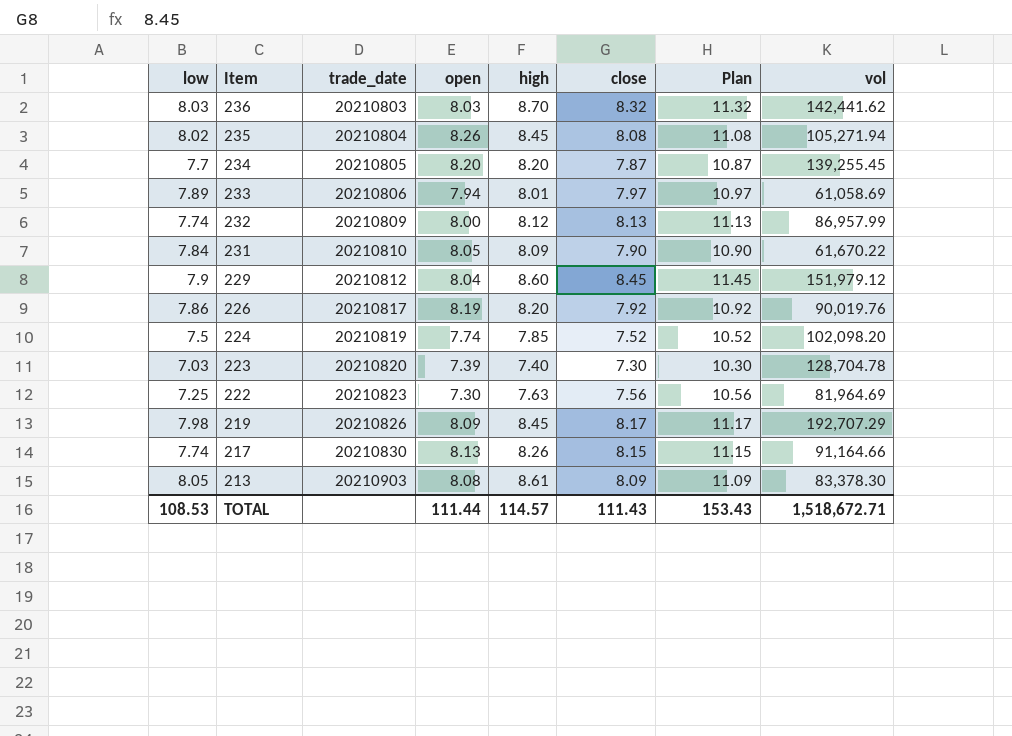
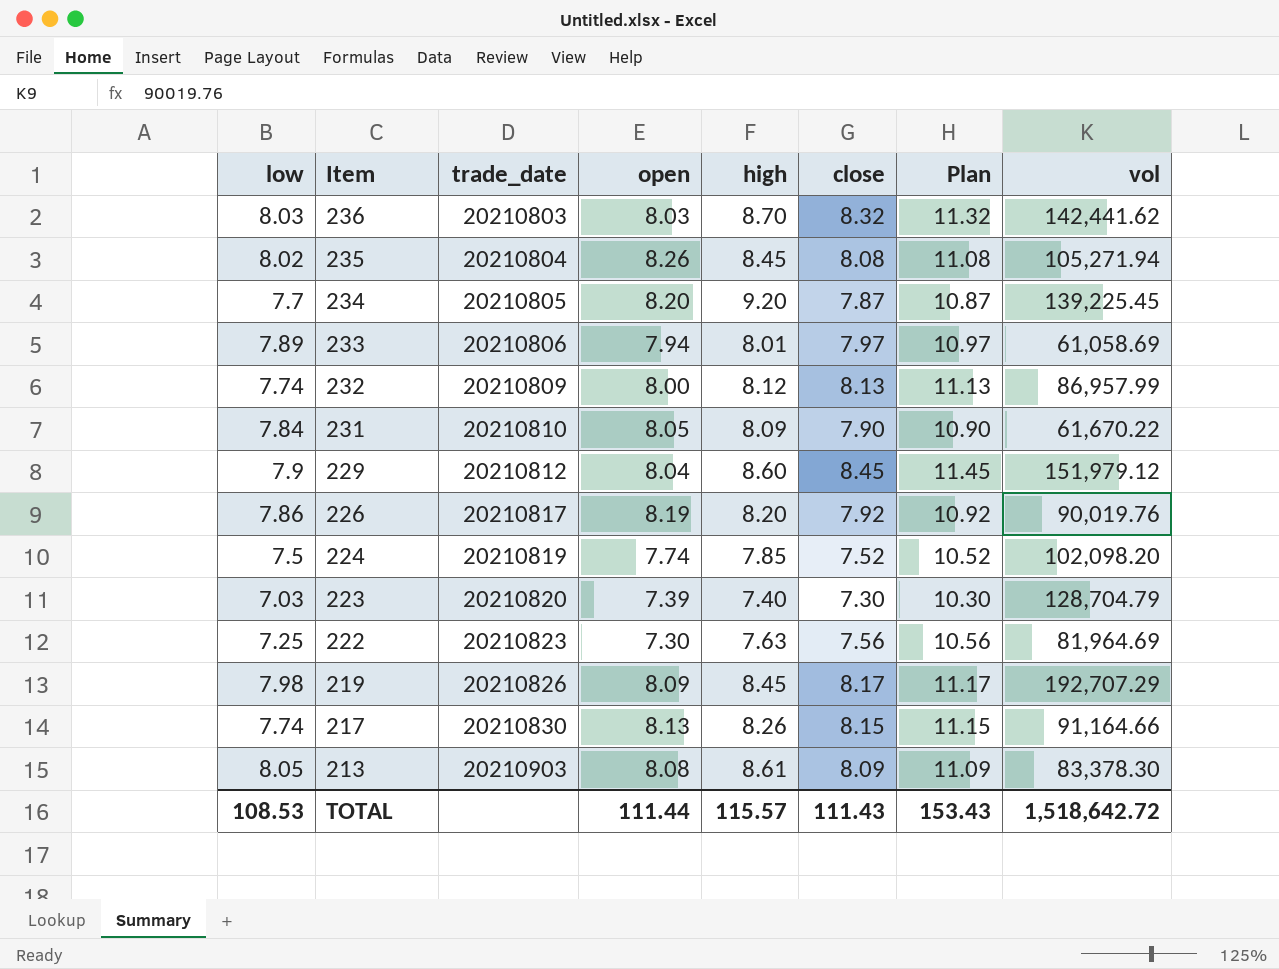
234 | high: 8.20 -> 9.20
234 | vol: 139,255.45 -> 139,225.45
223 | vol: 128,704.78 -> 128,704.79
TOTAL | high: 114.57 -> 115.57
TOTAL | vol: 1,518,672.71 -> 1,518,642.72

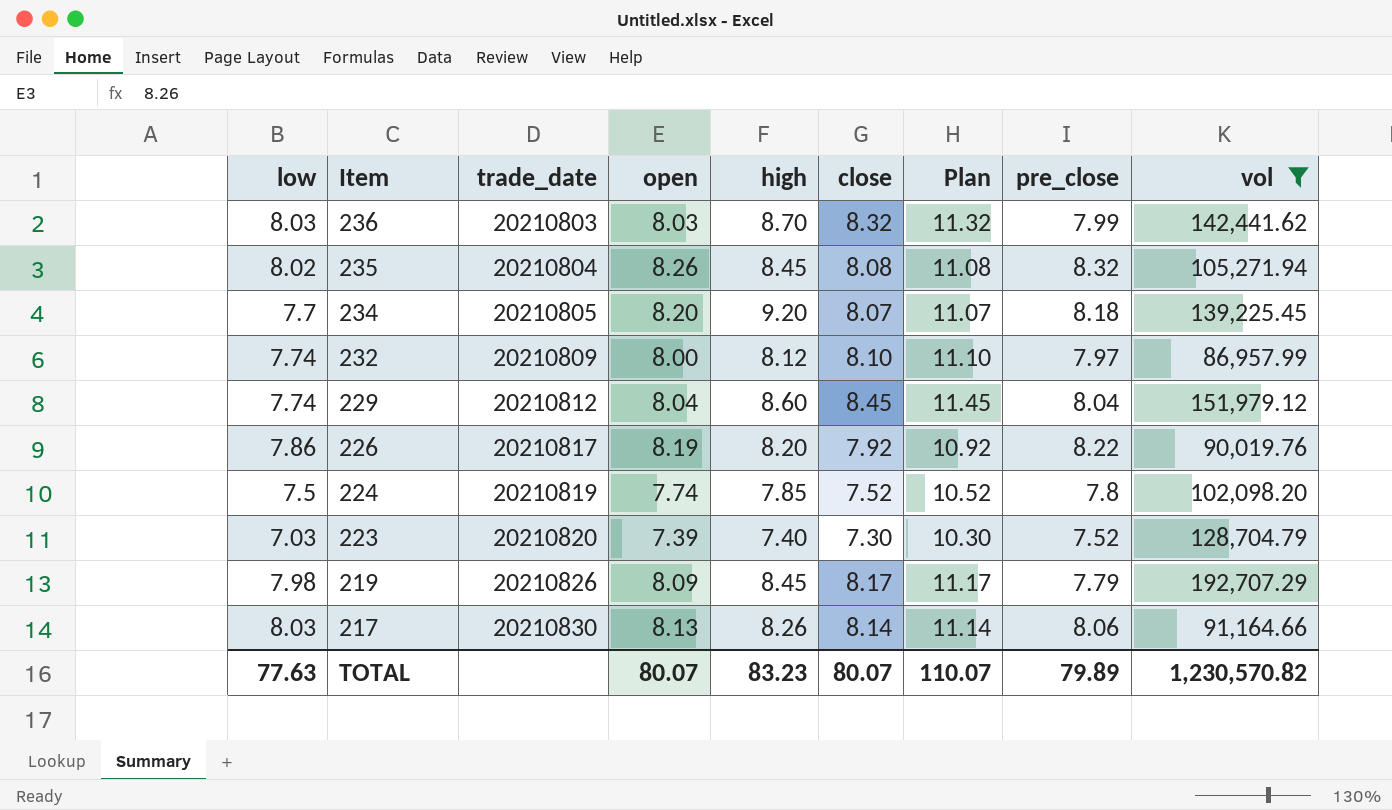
filter: none -> vol >= 86,957.99
column pre_close | position: none -> 8
234 | close: 7.87 -> 8.07
234 | Plan: 10.87 -> 11.07
232 | close: 8.13 -> 8.10
232 | Plan: 11.13 -> 11.10
229 | low: 7.9 -> 7.74
217 | low: 7.74 -> 8.03
217 | close: 8.15 -> 8.14
217 | Plan: 11.15 -> 11.14
TOTAL | low: 108.53 -> 77.63
TOTAL | open: 111.44 -> 80.07
TOTAL | high: 115.57 -> 83.23
TOTAL | close: 111.43 -> 80.07
TOTAL | Plan: 153.43 -> 110.07
TOTAL | vol: 1,518,642.72 -> 1,230,570.82

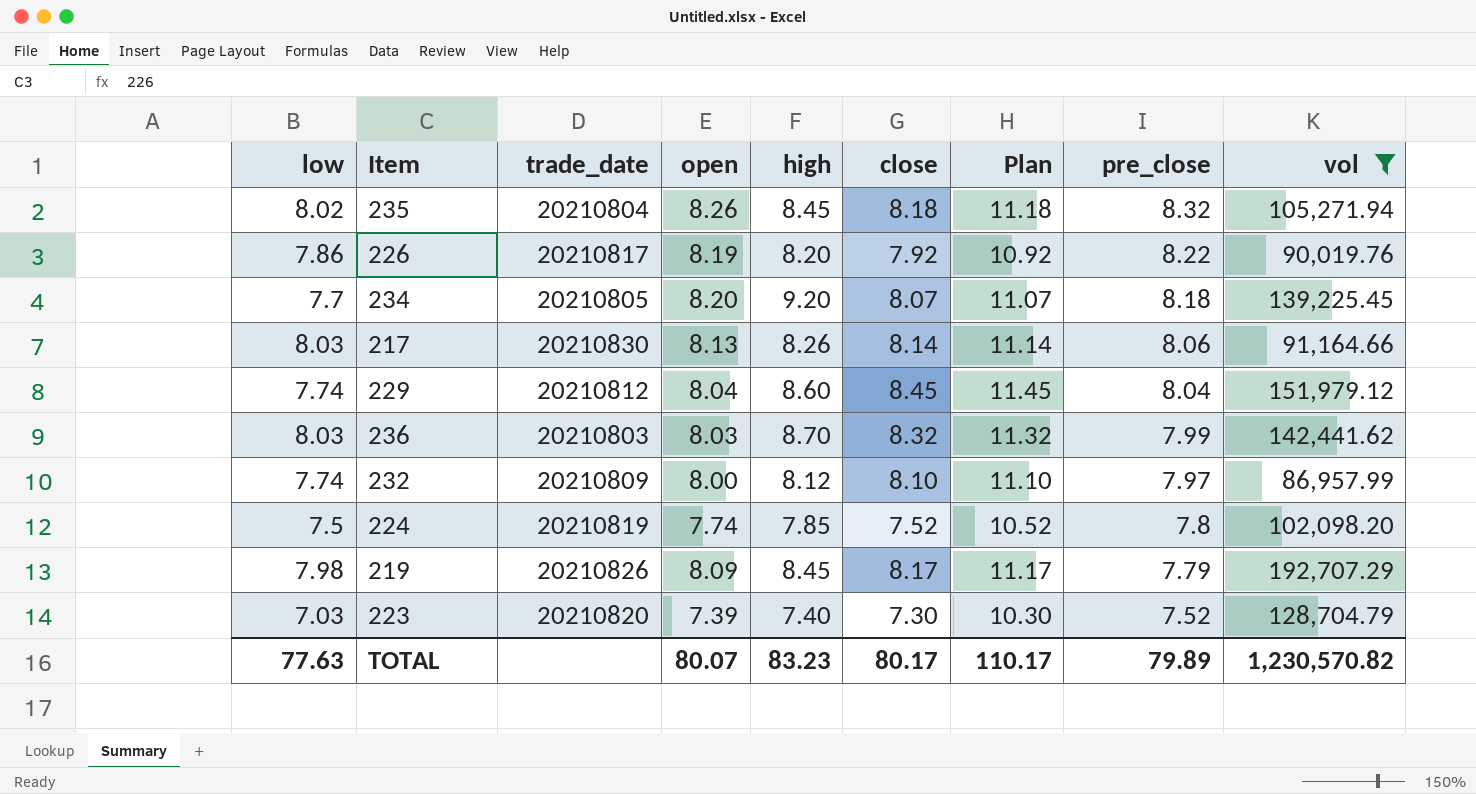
row order: Item descending -> pre_close descending
235 | close: 8.08 -> 8.18
235 | Plan: 11.08 -> 11.18
TOTAL | close: 80.07 -> 80.17
TOTAL | Plan: 110.07 -> 110.17

